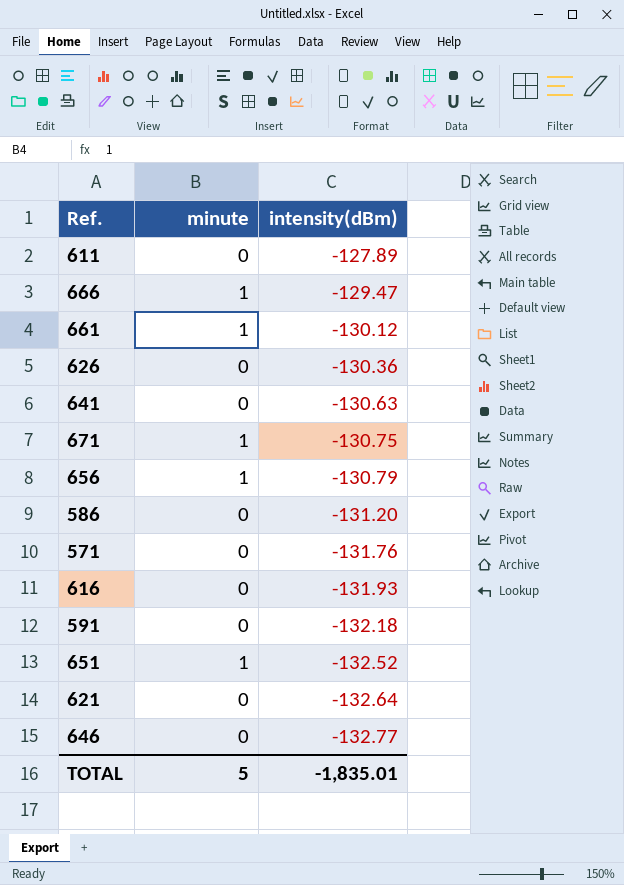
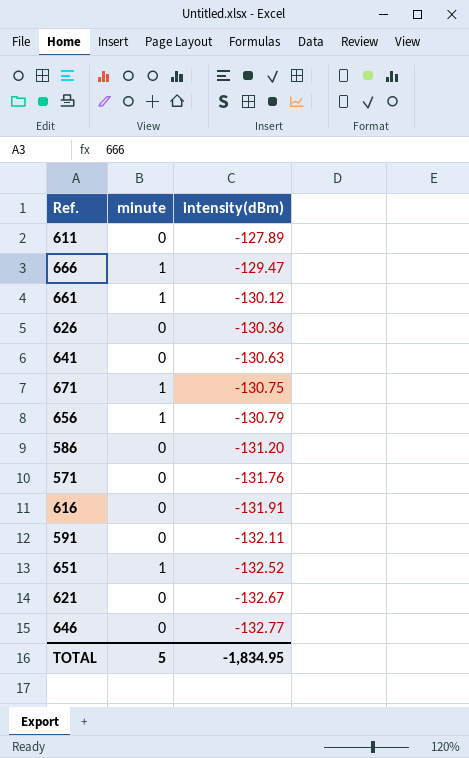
616 | intensity(dBm): -131.93 -> -131.91
591 | intensity(dBm): -132.18 -> -132.11
621 | intensity(dBm): -132.64 -> -132.67
TOTAL | intensity(dBm): -1,835.01 -> -1,834.95

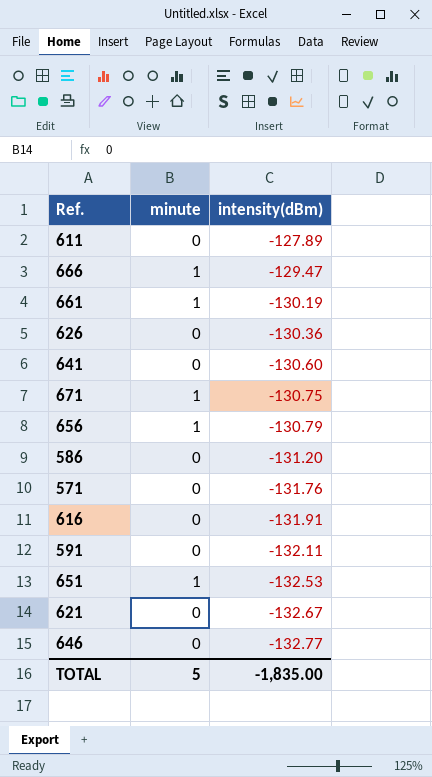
661 | intensity(dBm): -130.12 -> -130.19
641 | intensity(dBm): -130.63 -> -130.60
651 | intensity(dBm): -132.52 -> -132.53
TOTAL | intensity(dBm): -1,834.95 -> -1,835.00

